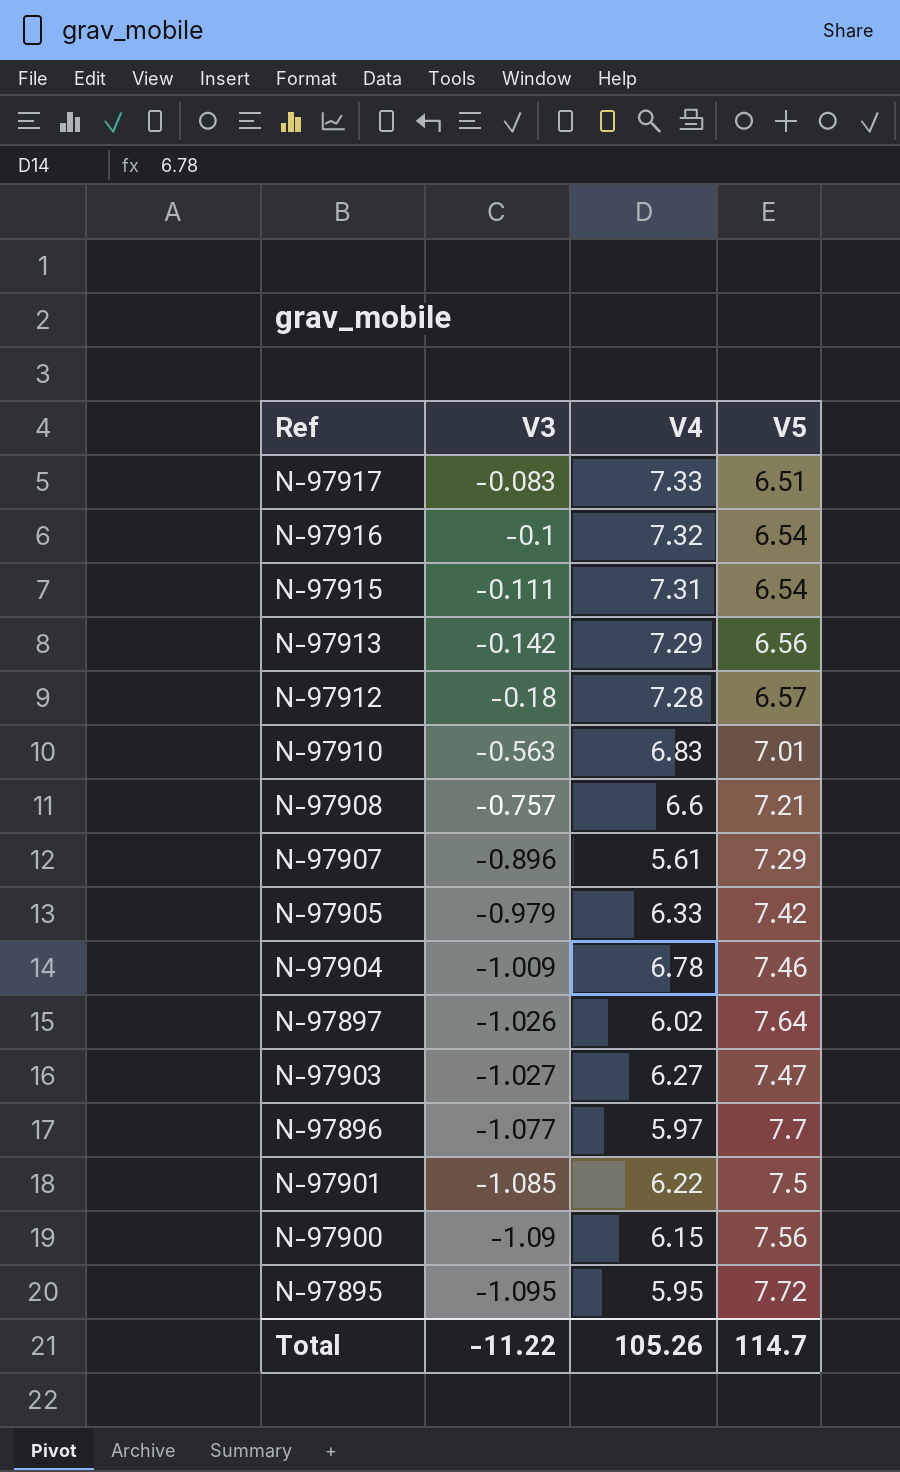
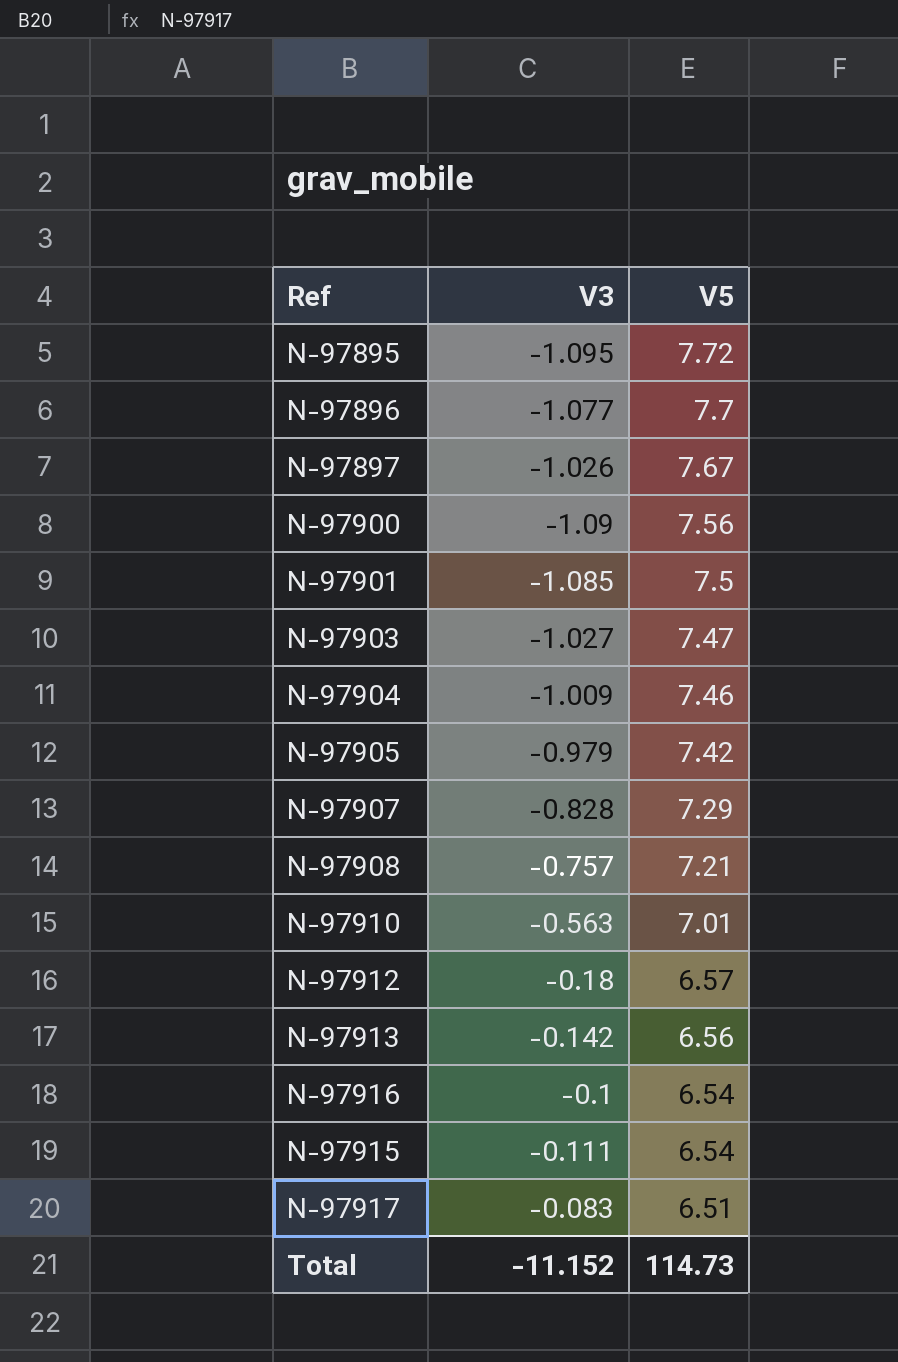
row order: V3 descending -> V5 descending
column V4 | position: 3 -> none
N-97897 | V5: 7.64 -> 7.67
N-97907 | V3: -0.896 -> -0.828
Total | V3: -11.22 -> -11.152
Total | V5: 114.7 -> 114.73

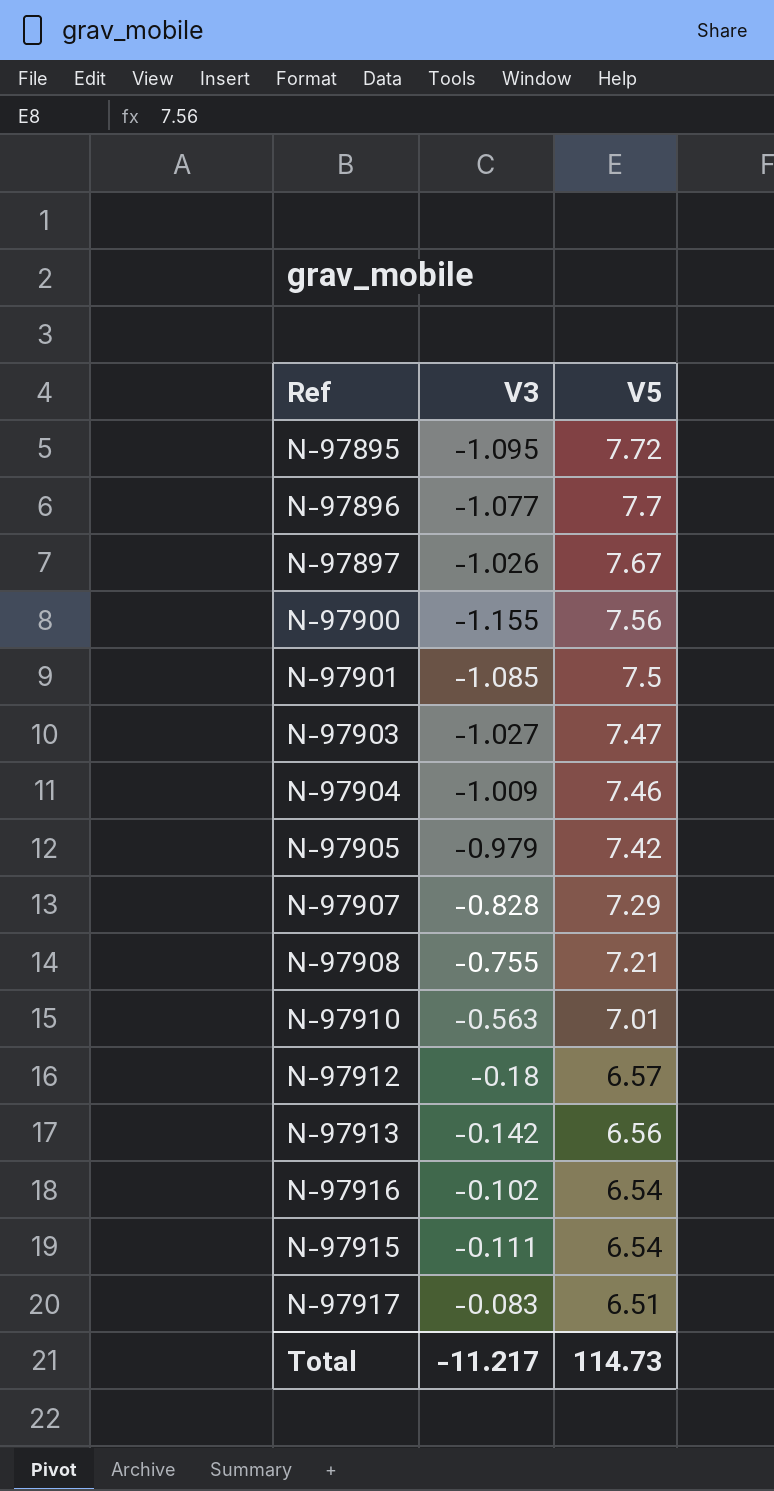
N-97900 | V3: -1.09 -> -1.155
N-97908 | V3: -0.757 -> -0.755
N-97916 | V3: -0.1 -> -0.102
Total | V3: -11.152 -> -11.217

